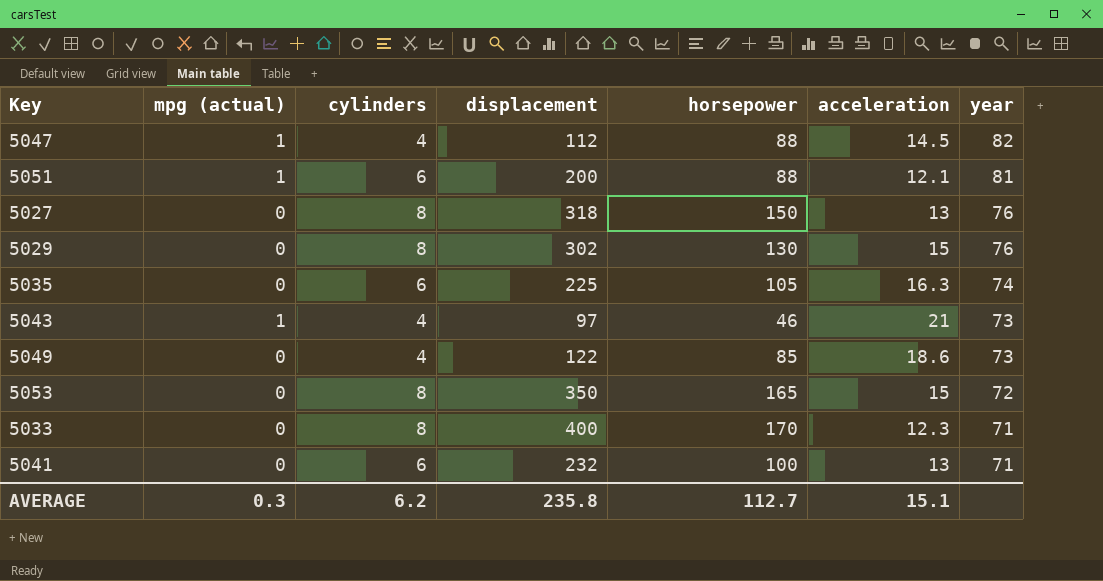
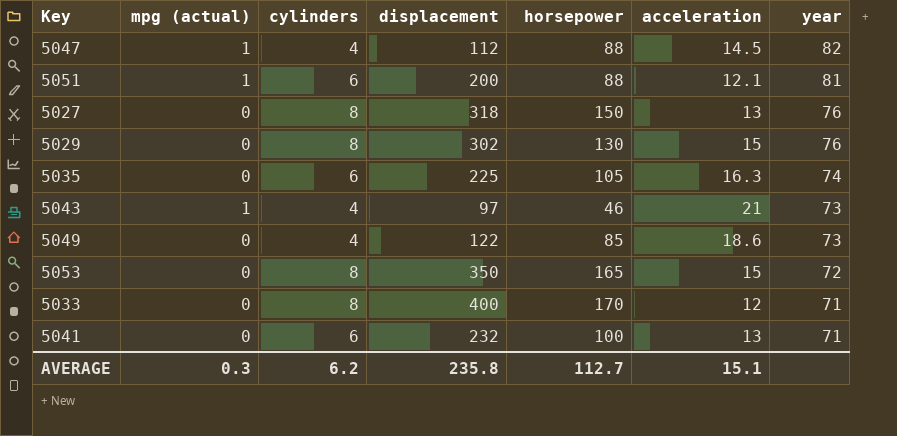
5033 | acceleration: 12.3 -> 12

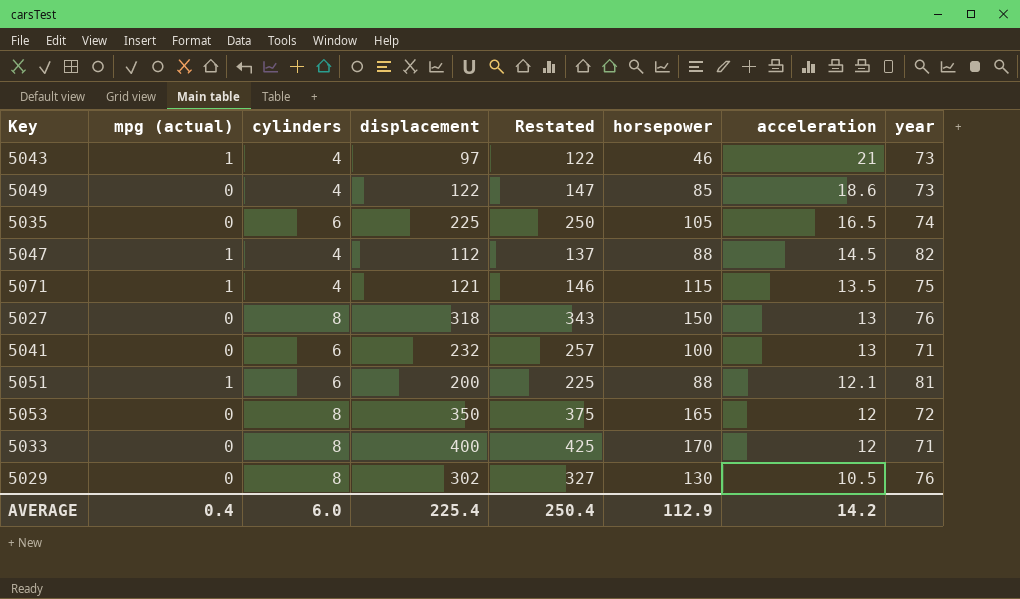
row order: year descending -> acceleration descending
column Restated | formula: none -> [displacement] + 25
5035 | acceleration: 16.3 -> 16.5
row 5071: none -> 1 | 4 | 121 | 146 | 115 | 13.5 | 75
5053 | acceleration: 15 -> 12
5029 | acceleration: 15 -> 10.5
AVERAGE | mpg (actual): 0.3 -> 0.4
AVERAGE | cylinders: 6.2 -> 6.0
AVERAGE | displacement: 235.8 -> 225.4
AVERAGE | horsepower: 112.7 -> 112.9
AVERAGE | acceleration: 15.1 -> 14.2

